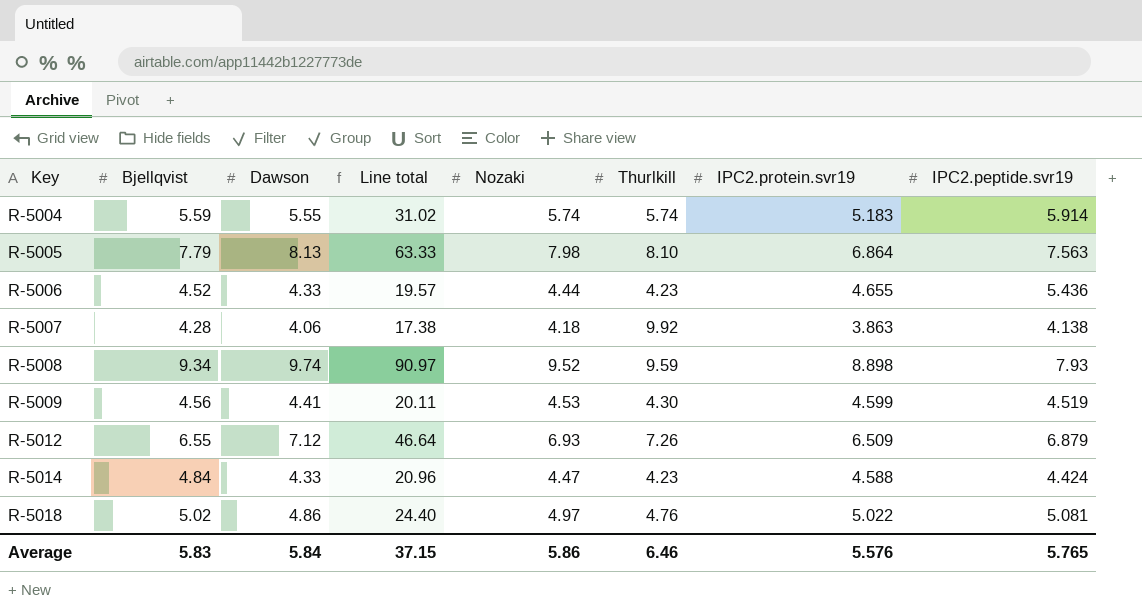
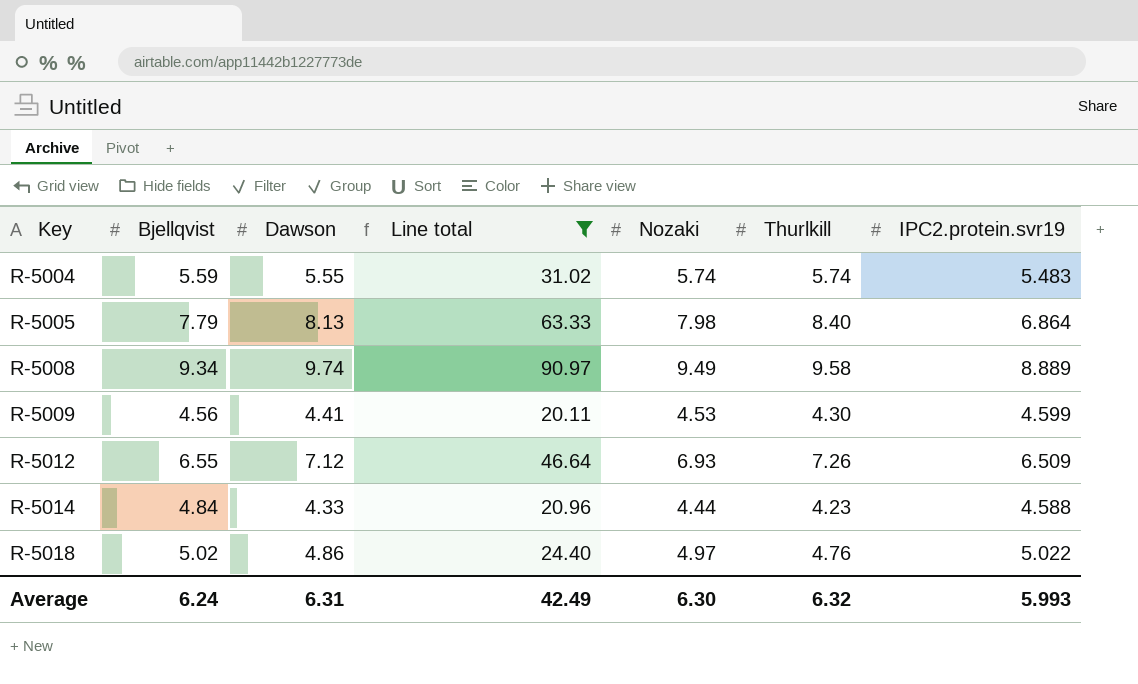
filter: none -> Line total >= 20.11
column IPC2.peptide.svr19 | position: 8 -> none
R-5004 | IPC2.protein.svr19: 5.183 -> 5.483
R-5005 | Thurlkill: 8.10 -> 8.40
R-5008 | Nozaki: 9.52 -> 9.49
R-5008 | Thurlkill: 9.59 -> 9.58
R-5008 | IPC2.protein.svr19: 8.898 -> 8.889
R-5014 | Nozaki: 4.47 -> 4.44
Average | Bjellqvist: 5.83 -> 6.24
Average | Dawson: 5.84 -> 6.31
Average | Line total: 37.15 -> 42.49
Average | Nozaki: 5.86 -> 6.30
Average | Thurlkill: 6.46 -> 6.32
Average | IPC2.protein.svr19: 5.576 -> 5.993

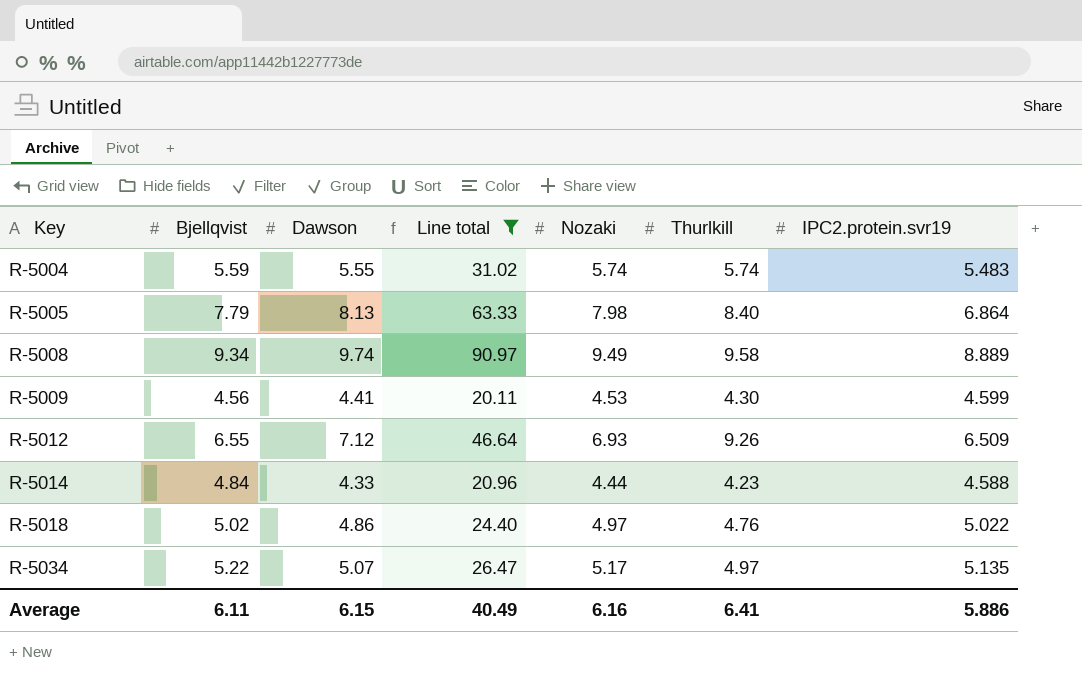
R-5012 | Thurlkill: 7.26 -> 9.26
row R-5034: none -> 5.22 | 5.07 | 26.47 | 5.17 | 4.97 | 5.135
Average | Bjellqvist: 6.24 -> 6.11
Average | Dawson: 6.31 -> 6.15
Average | Line total: 42.49 -> 40.49
Average | Nozaki: 6.30 -> 6.16
Average | Thurlkill: 6.32 -> 6.41
Average | IPC2.protein.svr19: 5.993 -> 5.886

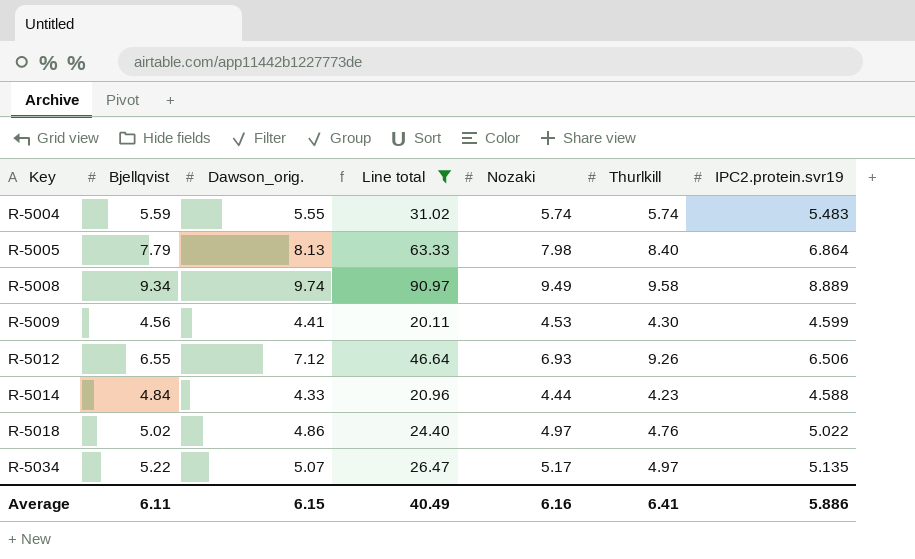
column name: Dawson -> Dawson_orig.
R-5012 | IPC2.protein.svr19: 6.509 -> 6.506

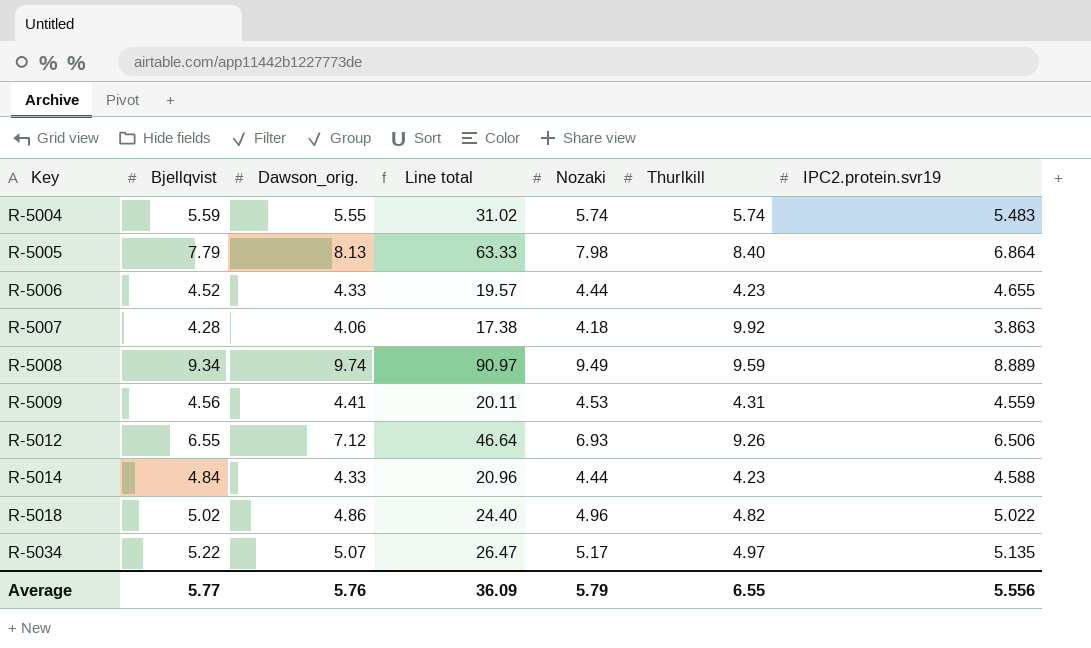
filter: Line total >= 20.11 -> none
R-5008 | Thurlkill: 9.58 -> 9.59
R-5009 | Thurlkill: 4.30 -> 4.31
R-5009 | IPC2.protein.svr19: 4.599 -> 4.559
R-5018 | Nozaki: 4.97 -> 4.96
R-5018 | Thurlkill: 4.76 -> 4.82
Average | Bjellqvist: 6.11 -> 5.77
Average | Dawson_orig.: 6.15 -> 5.76
Average | Line total: 40.49 -> 36.09
Average | Nozaki: 6.16 -> 5.79
Average | Thurlkill: 6.41 -> 6.55
Average | IPC2.protein.svr19: 5.886 -> 5.556

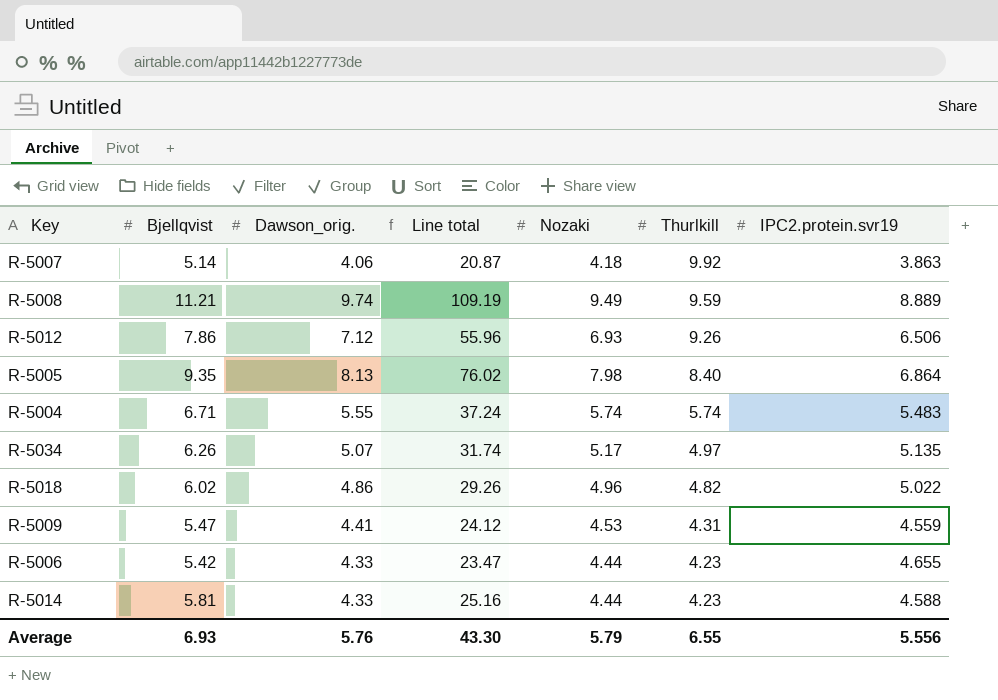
row order: Key ascending -> Thurlkill descending
R-5007 | Bjellqvist: 4.28 -> 5.14
R-5007 | Line total: 17.38 -> 20.87
R-5008 | Bjellqvist: 9.34 -> 11.21
R-5008 | Line total: 90.97 -> 109.19
R-5012 | Bjellqvist: 6.55 -> 7.86
R-5012 | Line total: 46.64 -> 55.96
R-5005 | Bjellqvist: 7.79 -> 9.35
R-5005 | Line total: 63.33 -> 76.02
R-5004 | Bjellqvist: 5.59 -> 6.71
R-5004 | Line total: 31.02 -> 37.24
R-5034 | Bjellqvist: 5.22 -> 6.26
R-5034 | Line total: 26.47 -> 31.74
R-5018 | Bjellqvist: 5.02 -> 6.02
R-5018 | Line total: 24.40 -> 29.26
R-5009 | Bjellqvist: 4.56 -> 5.47
R-5009 | Line total: 20.11 -> 24.12
R-5006 | Bjellqvist: 4.52 -> 5.42
R-5006 | Line total: 19.57 -> 23.47
R-5014 | Bjellqvist: 4.84 -> 5.81
R-5014 | Line total: 20.96 -> 25.16
Average | Bjellqvist: 5.77 -> 6.93
Average | Line total: 36.09 -> 43.30

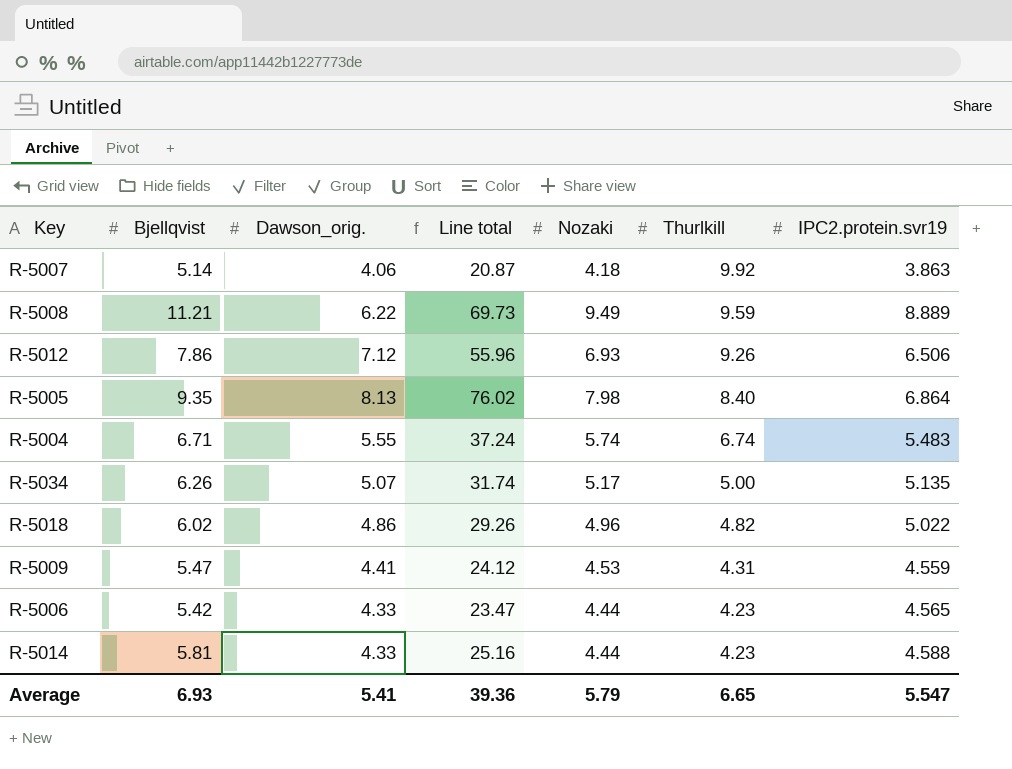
R-5008 | Dawson_orig.: 9.74 -> 6.22
R-5008 | Line total: 109.19 -> 69.73
R-5004 | Thurlkill: 5.74 -> 6.74
R-5034 | Thurlkill: 4.97 -> 5.00
R-5006 | IPC2.protein.svr19: 4.655 -> 4.565
Average | Dawson_orig.: 5.76 -> 5.41
Average | Line total: 43.30 -> 39.36
Average | Thurlkill: 6.55 -> 6.65
Average | IPC2.protein.svr19: 5.556 -> 5.547

